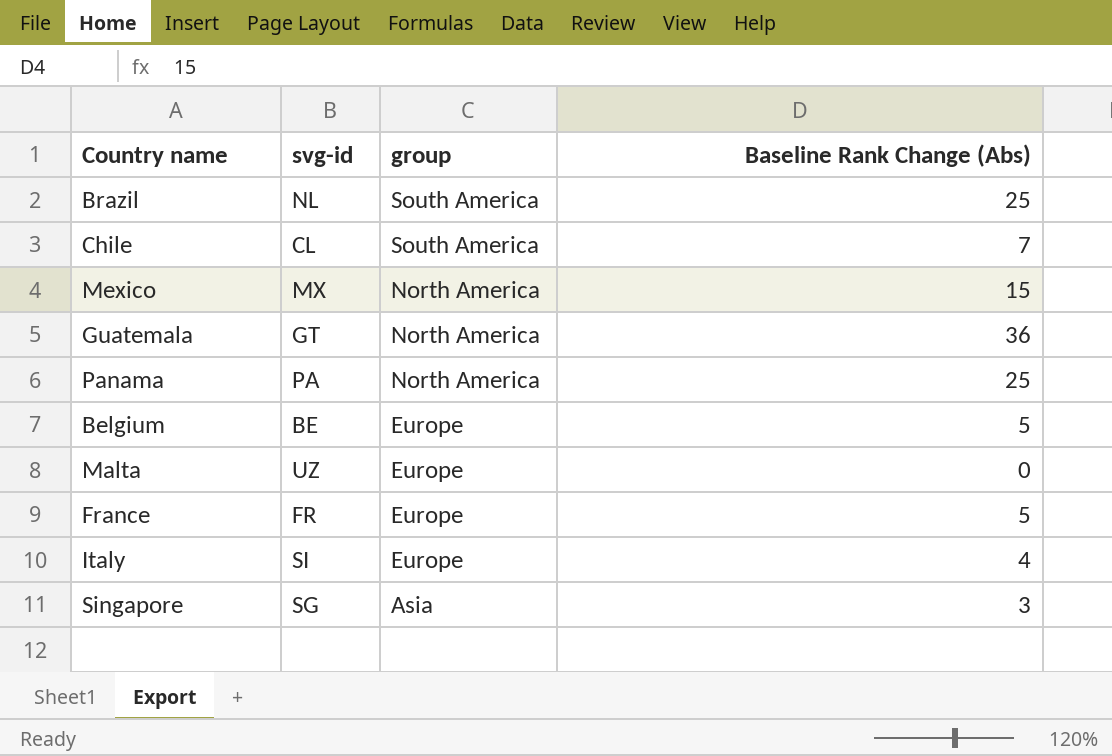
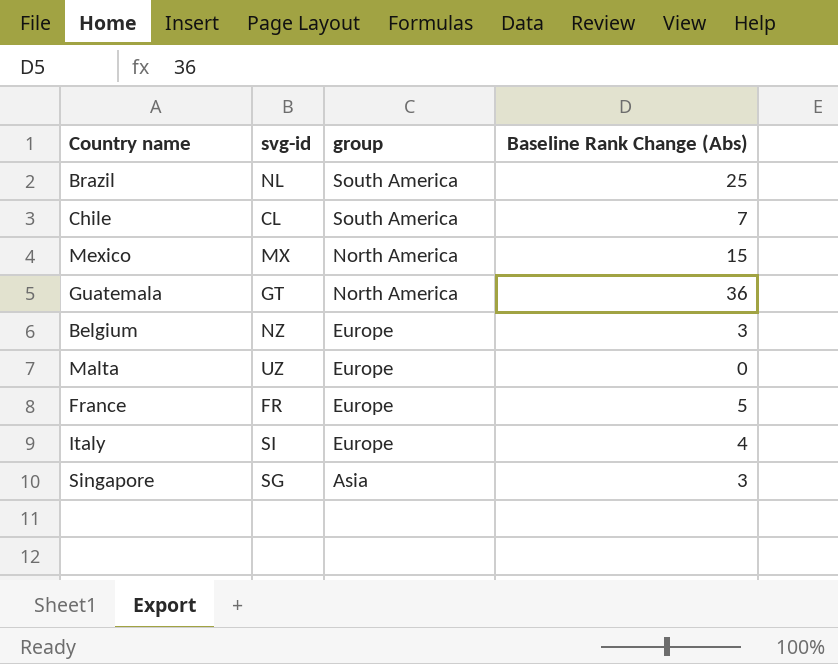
row Panama: PA | North America | 25 -> none
Belgium | svg-id: BE -> NZ
Belgium | Baseline Rank Change (Abs): 5 -> 3

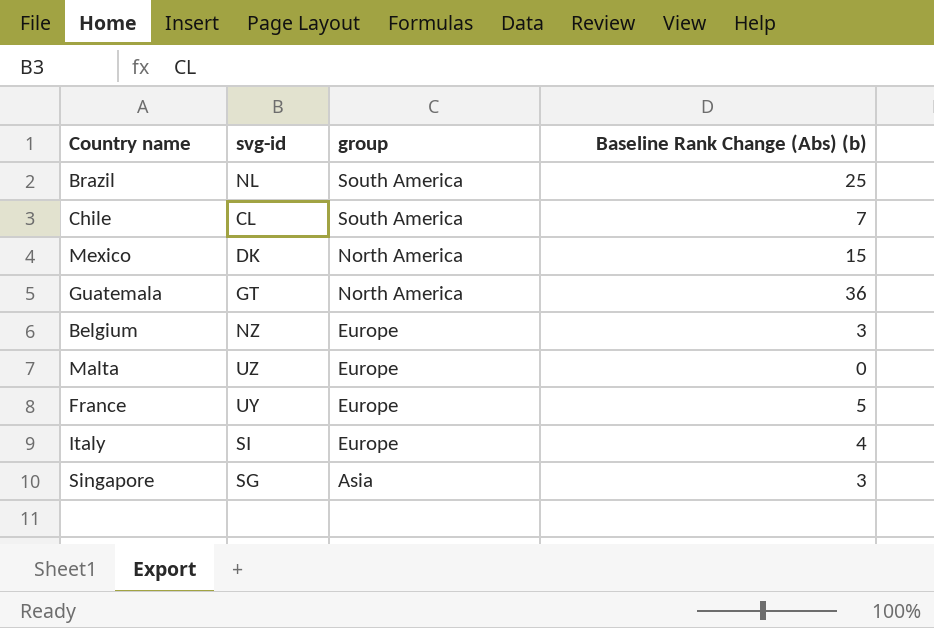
column name: Baseline Rank Change (Abs) -> Baseline Rank Change (Abs) (b)
Mexico | svg-id: MX -> DK
France | svg-id: FR -> UY

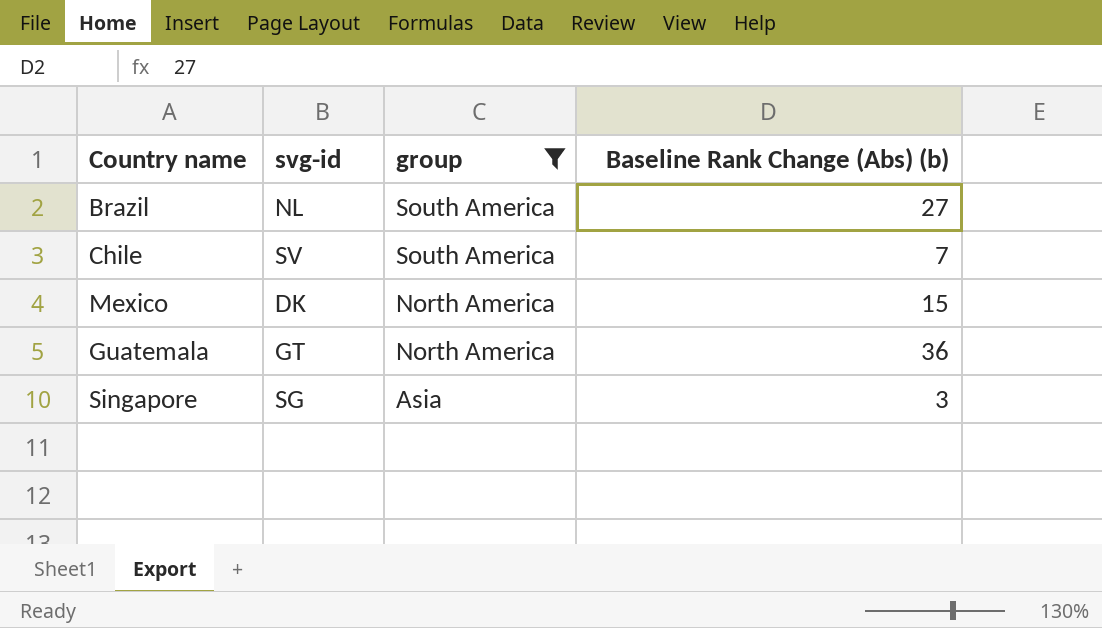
filter: none -> group != Europe
Brazil | Baseline Rank Change (Abs) (b): 25 -> 27
Chile | svg-id: CL -> SV

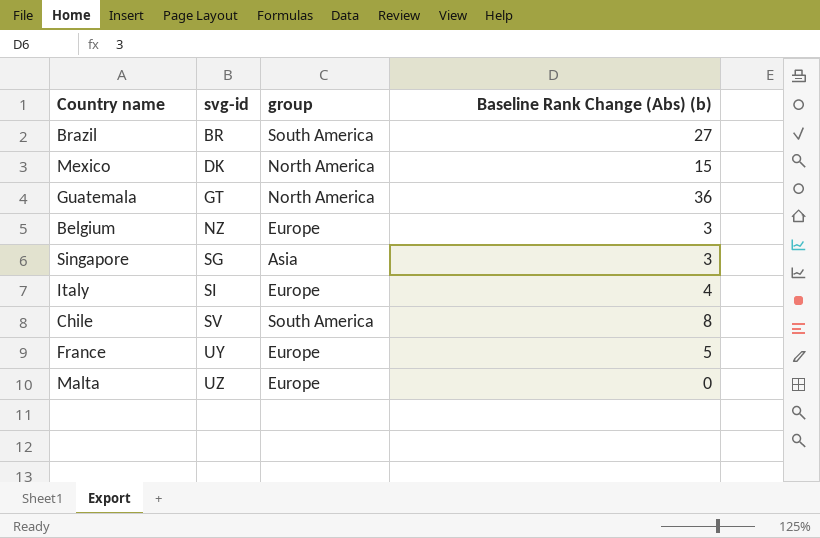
filter: group != Europe -> none
row order: group descending -> svg-id ascending
Brazil | svg-id: NL -> BR
Chile | Baseline Rank Change (Abs) (b): 7 -> 8

